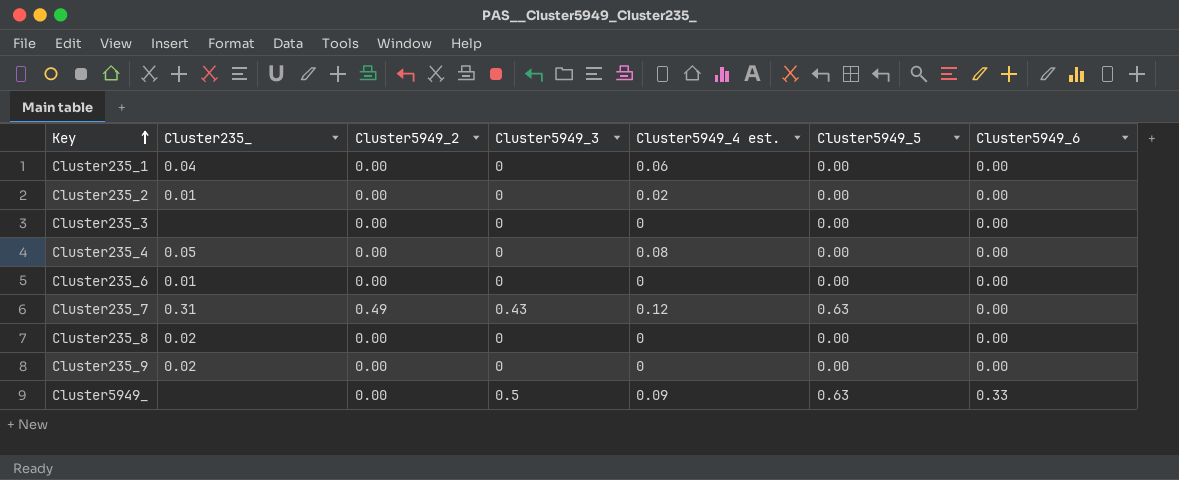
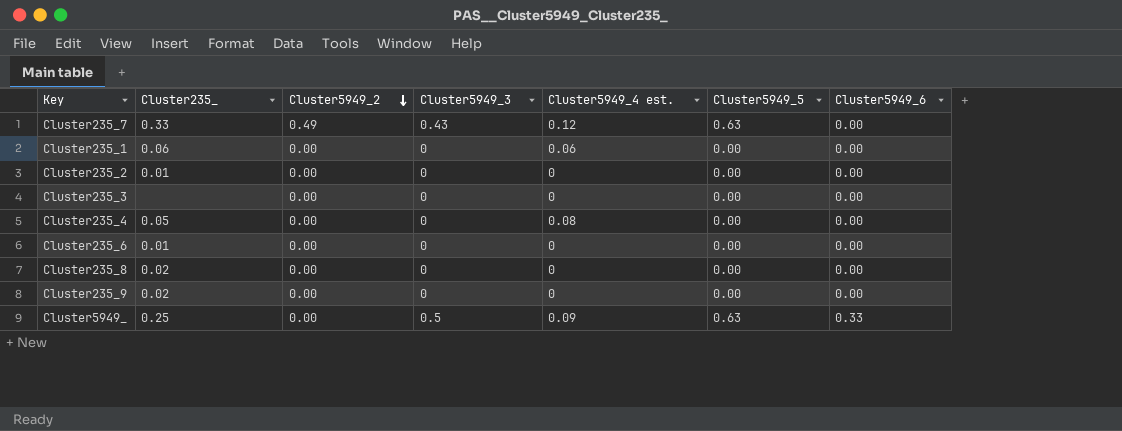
row order: Key ascending -> Cluster5949_2 descending
Cluster235_7 | Cluster235_: 0.31 -> 0.33
Cluster235_1 | Cluster235_: 0.04 -> 0.06
Cluster235_2 | Cluster5949_4 est.: 0.02 -> 0
Cluster5949_ | Cluster235_: none -> 0.25

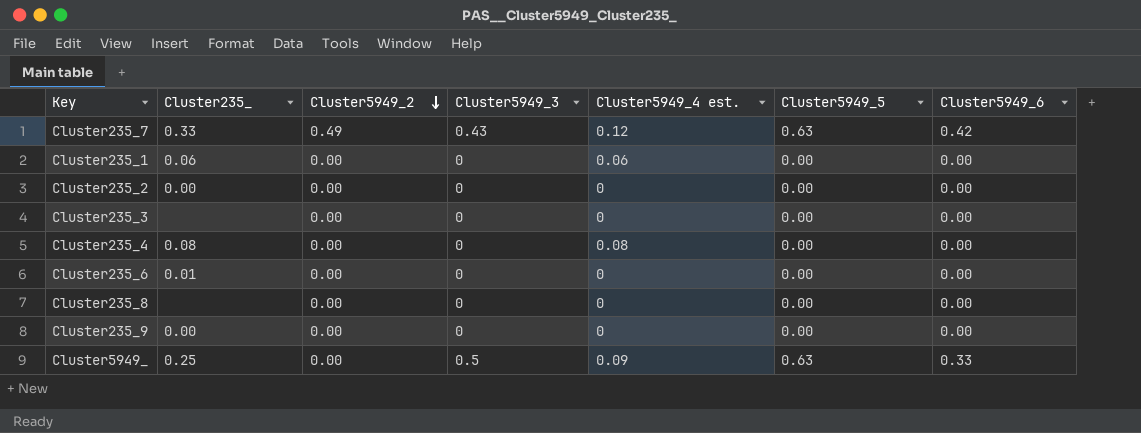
Cluster235_7 | Cluster5949_6: 0.00 -> 0.42
Cluster235_2 | Cluster235_: 0.01 -> 0.00
Cluster235_4 | Cluster235_: 0.05 -> 0.08
Cluster235_8 | Cluster235_: 0.02 -> none
Cluster235_9 | Cluster235_: 0.02 -> 0.00

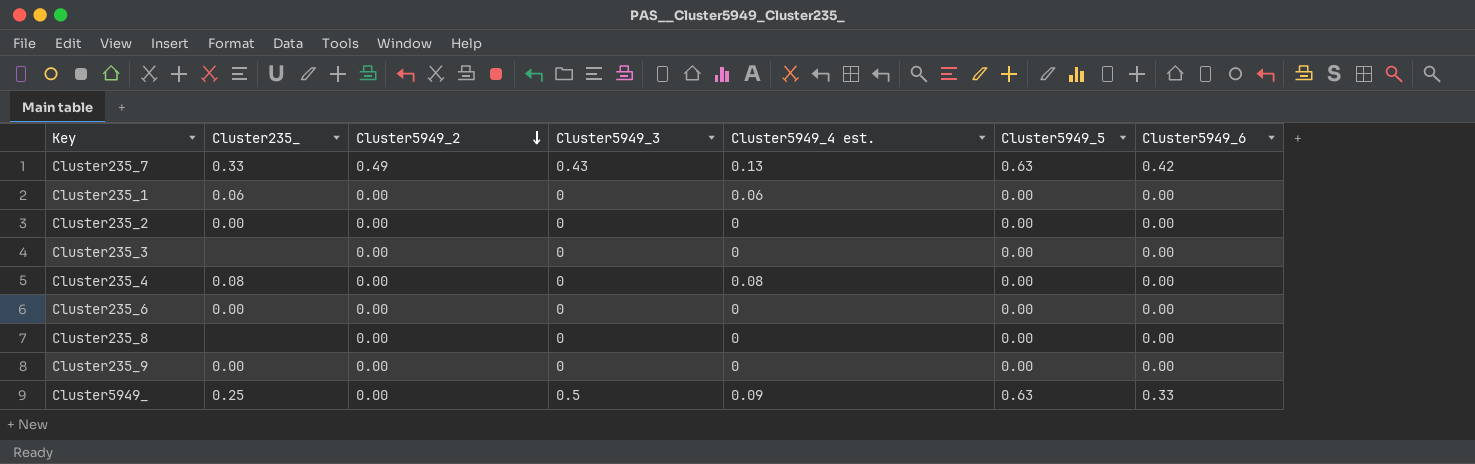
Cluster235_7 | Cluster5949_4 est.: 0.12 -> 0.13
Cluster235_6 | Cluster235_: 0.01 -> 0.00

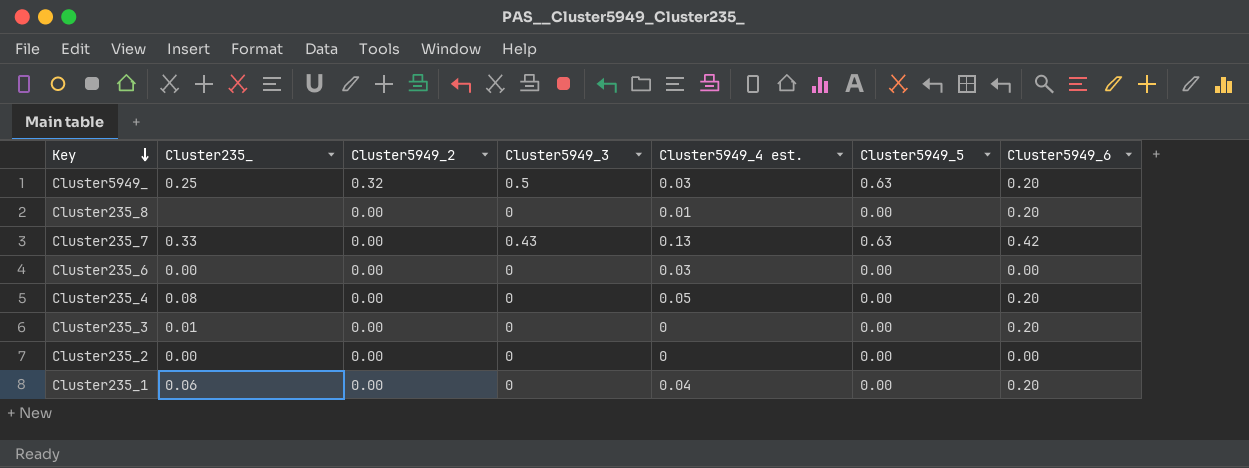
row order: Cluster5949_2 descending -> Key descending
row Cluster235_9: 0.00 | 0.00 | 0 | 0 | 0.00 | 0.00 -> none
Cluster5949_ | Cluster5949_2: 0.00 -> 0.32
Cluster5949_ | Cluster5949_4 est.: 0.09 -> 0.03
Cluster5949_ | Cluster5949_6: 0.33 -> 0.20
Cluster235_8 | Cluster5949_4 est.: 0 -> 0.01
Cluster235_8 | Cluster5949_6: 0.00 -> 0.20
Cluster235_7 | Cluster5949_2: 0.49 -> 0.00
Cluster235_6 | Cluster5949_4 est.: 0 -> 0.03
Cluster235_4 | Cluster5949_4 est.: 0.08 -> 0.05
Cluster235_4 | Cluster5949_6: 0.00 -> 0.20
Cluster235_3 | Cluster235_: none -> 0.01
Cluster235_3 | Cluster5949_6: 0.00 -> 0.20
Cluster235_1 | Cluster5949_4 est.: 0.06 -> 0.04
Cluster235_1 | Cluster5949_6: 0.00 -> 0.20

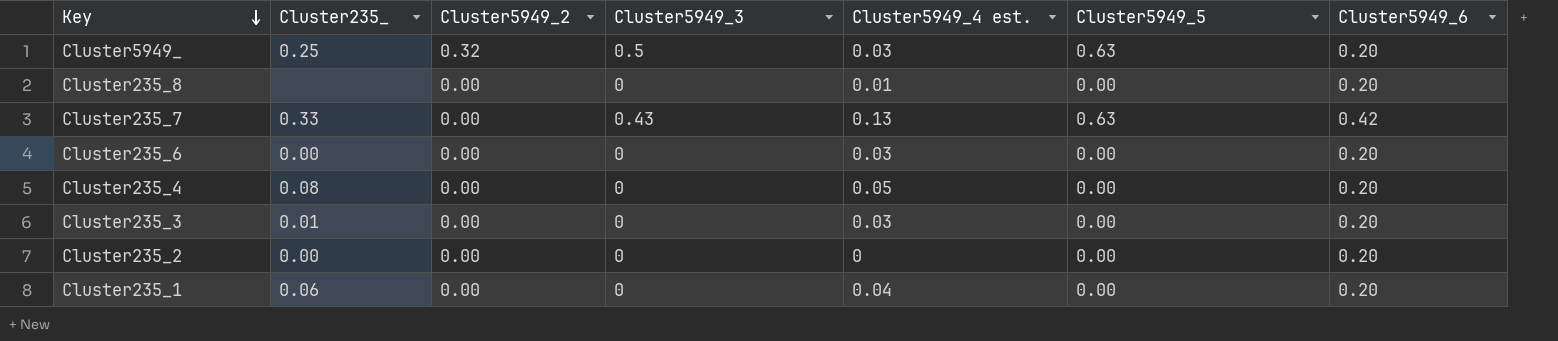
Cluster235_6 | Cluster5949_6: 0.00 -> 0.20
Cluster235_3 | Cluster5949_4 est.: 0 -> 0.03
Cluster235_2 | Cluster5949_6: 0.00 -> 0.20

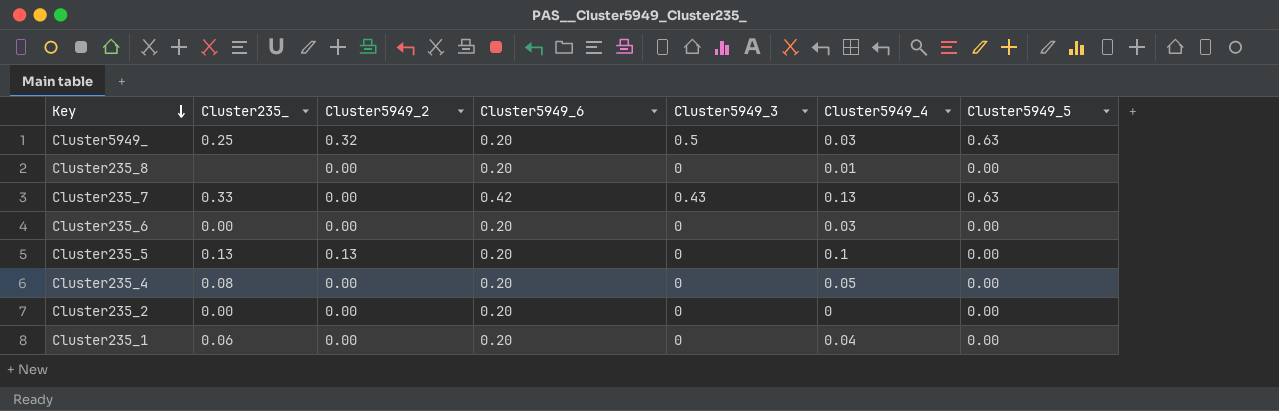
column Cluster5949_6 | position: 7 -> 4
column name: Cluster5949_4 est. -> Cluster5949_4
row Cluster235_3: 0.01 | 0.00 | 0 | 0.03 | 0.00 | 0.20 -> none
row Cluster235_5: none -> 0.13 | 0.13 | 0.20 | 0 | 0.1 | 0.00

